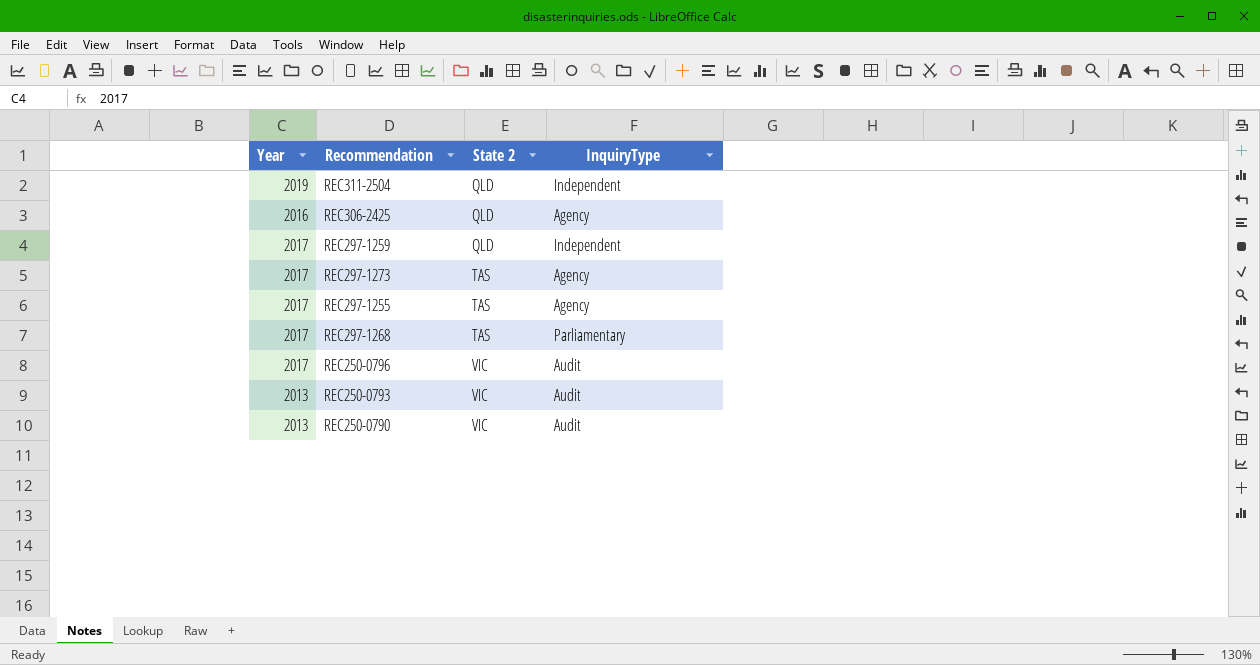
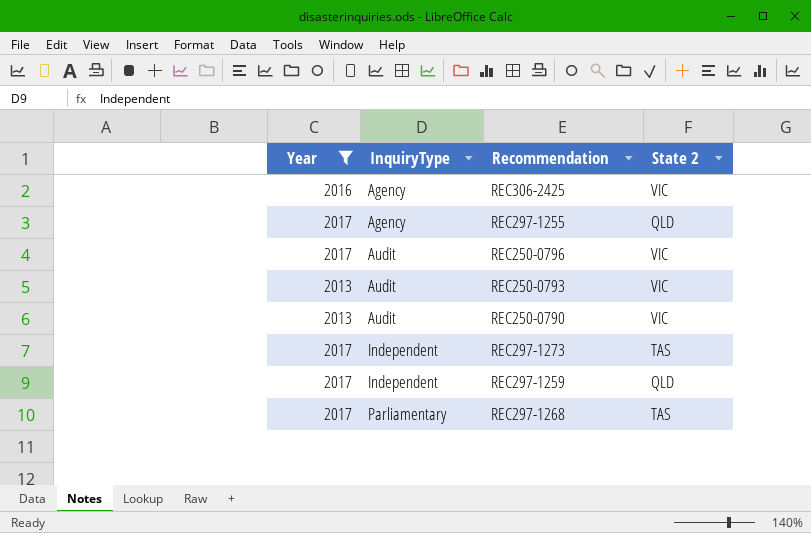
filter: none -> Year != 2019
row order: State 2 ascending -> InquiryType ascending
column InquiryType | position: 4 -> 2
REC306-2425 | State 2: QLD -> VIC
REC297-1255 | State 2: TAS -> QLD
REC297-1273 | InquiryType: Agency -> Independent

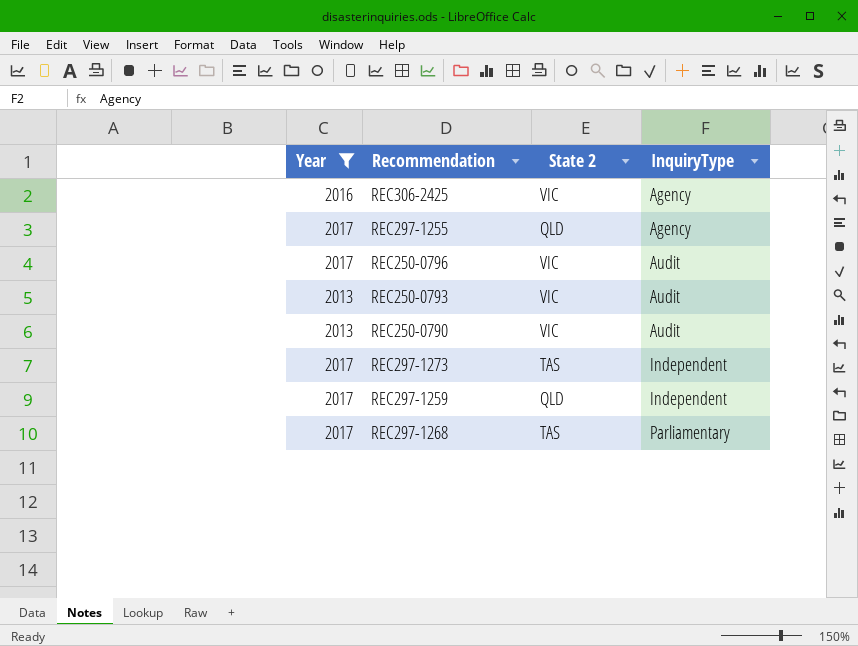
column InquiryType | position: 2 -> 4

